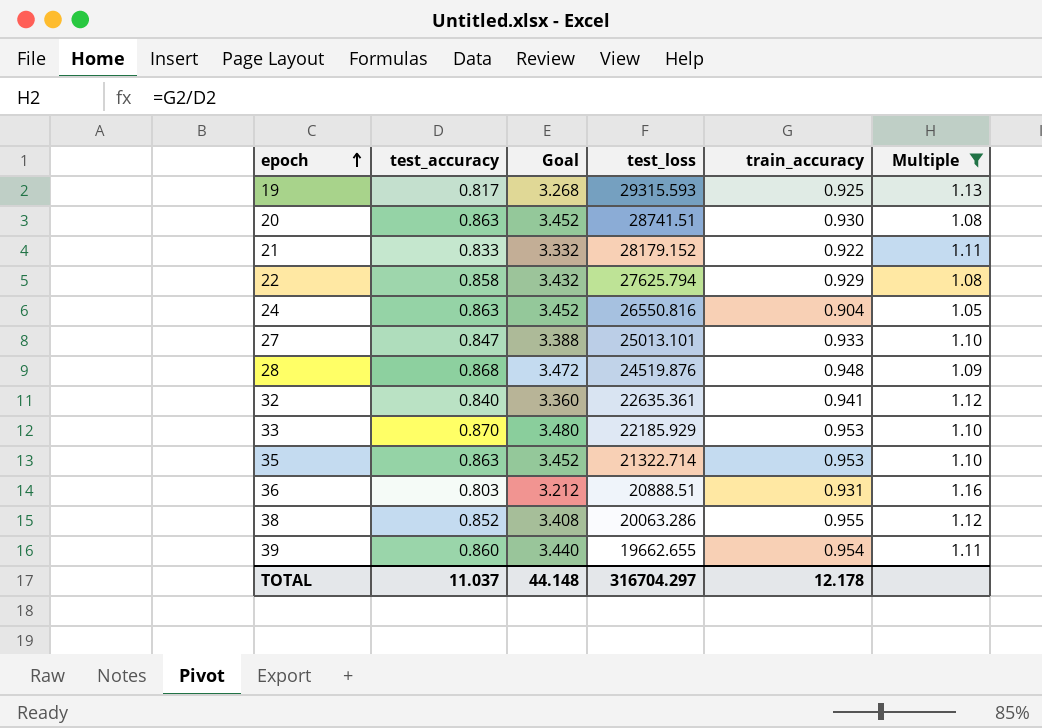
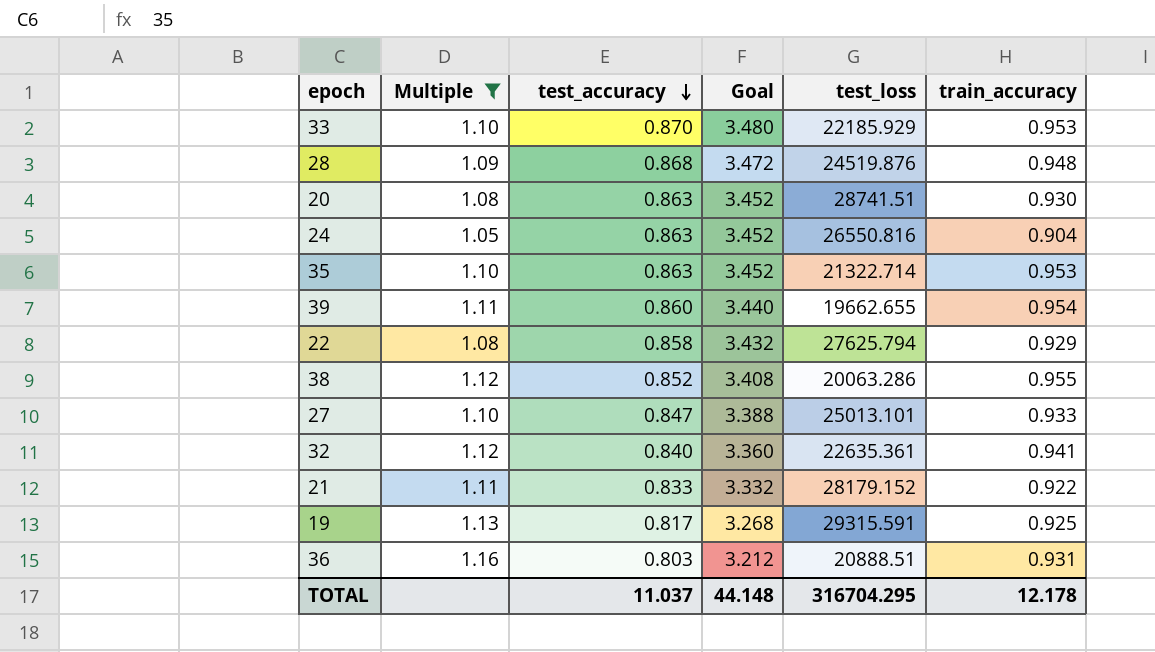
row order: epoch ascending -> test_accuracy descending
column Multiple | position: 6 -> 2
19 | test_loss: 29315.593 -> 29315.591
TOTAL | test_loss: 316704.297 -> 316704.295

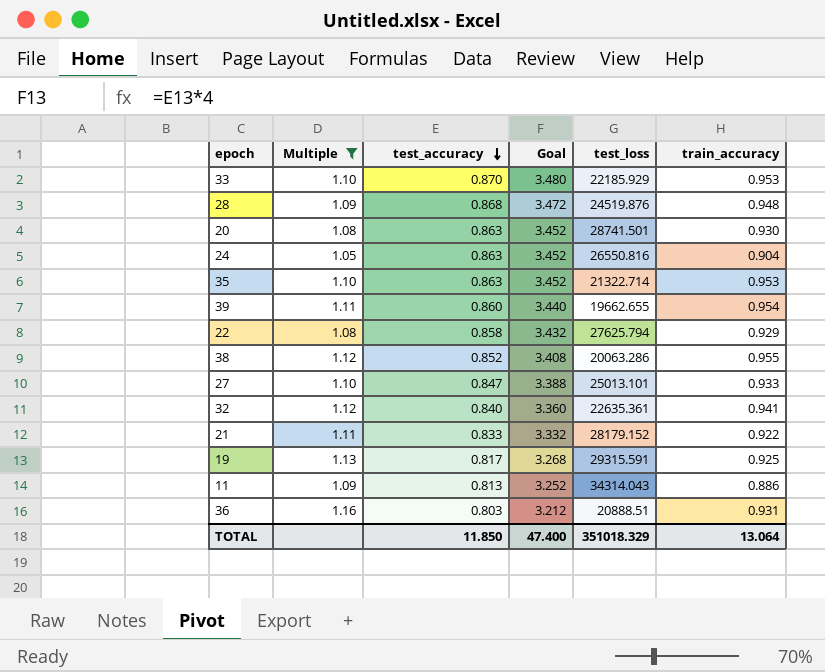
20 | test_loss: 28741.51 -> 28741.501
row 11: none -> 1.09 | 0.813 | 3.252 | 34314.043 | 0.886
TOTAL | test_accuracy: 11.037 -> 11.850
TOTAL | Goal: 44.148 -> 47.400
TOTAL | test_loss: 316704.295 -> 351018.329
TOTAL | train_accuracy: 12.178 -> 13.064

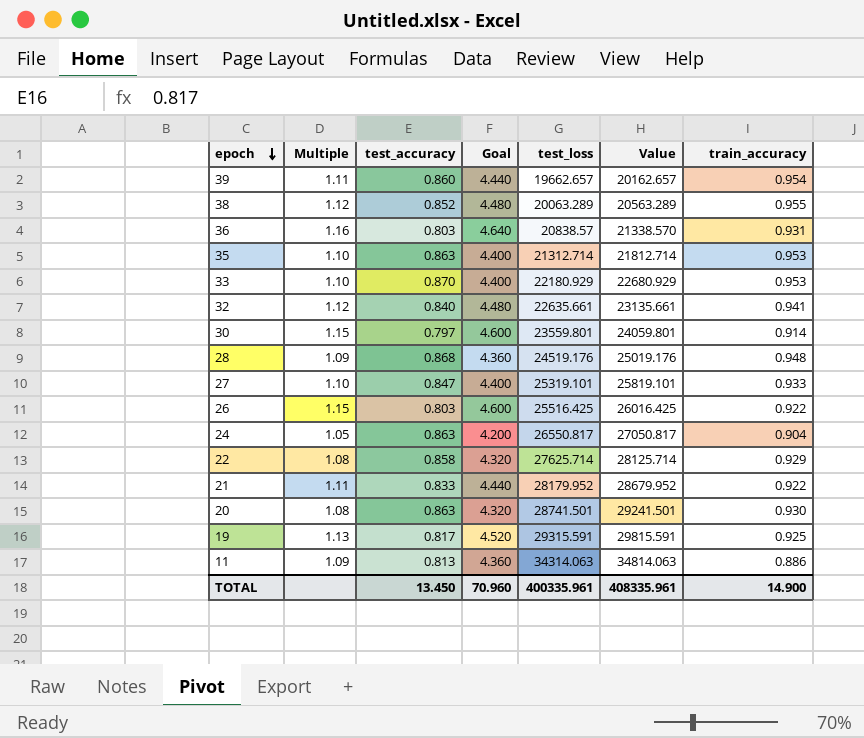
filter: Multiple != 1.15 -> none
row order: test_accuracy descending -> epoch descending
column Goal | formula: [test_accuracy] * 4 -> [Multiple] * 4
column Value | formula: none -> [test_loss] + 500
39 | test_loss: 19662.655 -> 19662.657
38 | test_loss: 20063.286 -> 20063.289
36 | test_loss: 20888.51 -> 20838.57
35 | test_loss: 21322.714 -> 21312.714
33 | test_loss: 22185.929 -> 22180.929
32 | test_loss: 22635.361 -> 22635.661
28 | test_loss: 24519.876 -> 24519.176
27 | test_loss: 25013.101 -> 25319.101
24 | test_loss: 26550.816 -> 26550.817
22 | test_loss: 27625.794 -> 27625.714
21 | test_loss: 28179.152 -> 28179.952
11 | test_loss: 34314.043 -> 34314.063
TOTAL | test_accuracy: 11.850 -> 13.450
TOTAL | Goal: 47.400 -> 70.960
TOTAL | test_loss: 351018.329 -> 400335.961
TOTAL | train_accuracy: 13.064 -> 14.900

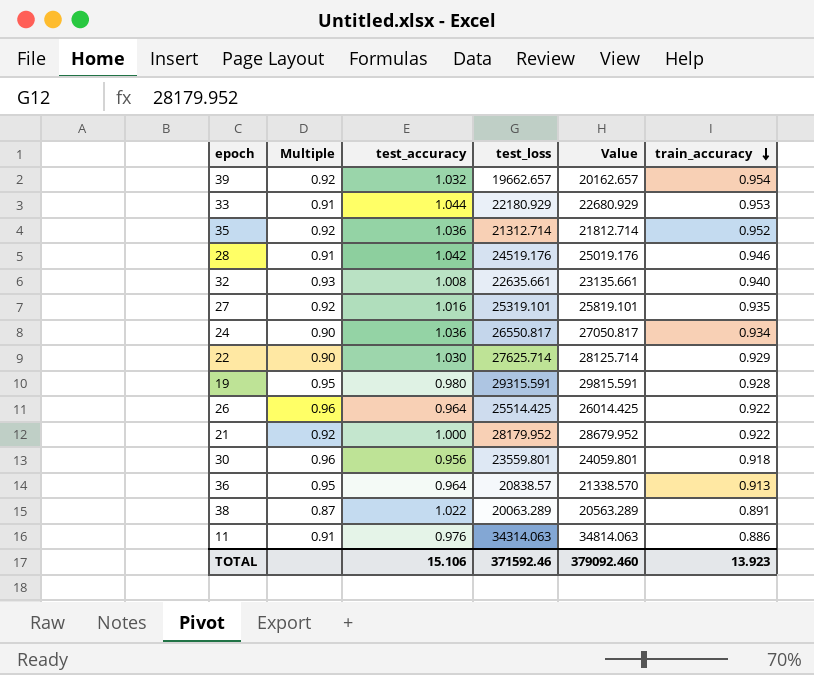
row order: epoch descending -> train_accuracy descending
column Goal | formula: [Multiple] * 4 -> none
row 20: 1.08 | 0.863 | 4.320 | 28741.501 | 29241.501 | 0.930 -> none
39 | Multiple: 1.11 -> 0.92
39 | test_accuracy: 0.860 -> 1.032
33 | Multiple: 1.10 -> 0.91
33 | test_accuracy: 0.870 -> 1.044
35 | Multiple: 1.10 -> 0.92
35 | test_accuracy: 0.863 -> 1.036
35 | train_accuracy: 0.953 -> 0.952
28 | Multiple: 1.09 -> 0.91
28 | test_accuracy: 0.868 -> 1.042
28 | train_accuracy: 0.948 -> 0.946
32 | Multiple: 1.12 -> 0.93
32 | test_accuracy: 0.840 -> 1.008
32 | train_accuracy: 0.941 -> 0.940
27 | Multiple: 1.10 -> 0.92
27 | test_accuracy: 0.847 -> 1.016
27 | train_accuracy: 0.933 -> 0.935
24 | Multiple: 1.05 -> 0.90
24 | test_accuracy: 0.863 -> 1.036
24 | train_accuracy: 0.904 -> 0.934
22 | Multiple: 1.08 -> 0.90
22 | test_accuracy: 0.858 -> 1.030
19 | Multiple: 1.13 -> 0.95
19 | test_accuracy: 0.817 -> 0.980
19 | train_accuracy: 0.925 -> 0.928
26 | Multiple: 1.15 -> 0.96
26 | test_accuracy: 0.803 -> 0.964
26 | test_loss: 25516.425 -> 25514.425
26 | Value: 26016.425 -> 26014.425
21 | Multiple: 1.11 -> 0.92
21 | test_accuracy: 0.833 -> 1.000
30 | Multiple: 1.15 -> 0.96
30 | test_accuracy: 0.797 -> 0.956
30 | train_accuracy: 0.914 -> 0.918
36 | Multiple: 1.16 -> 0.95
36 | test_accuracy: 0.803 -> 0.964
36 | train_accuracy: 0.931 -> 0.913
38 | Multiple: 1.12 -> 0.87
38 | test_accuracy: 0.852 -> 1.022
38 | train_accuracy: 0.955 -> 0.891
11 | Multiple: 1.09 -> 0.91
11 | test_accuracy: 0.813 -> 0.976
TOTAL | test_accuracy: 13.450 -> 15.106
TOTAL | test_loss: 400335.961 -> 371592.46
TOTAL | Value: 408335.961 -> 379092.460
TOTAL | train_accuracy: 14.900 -> 13.923

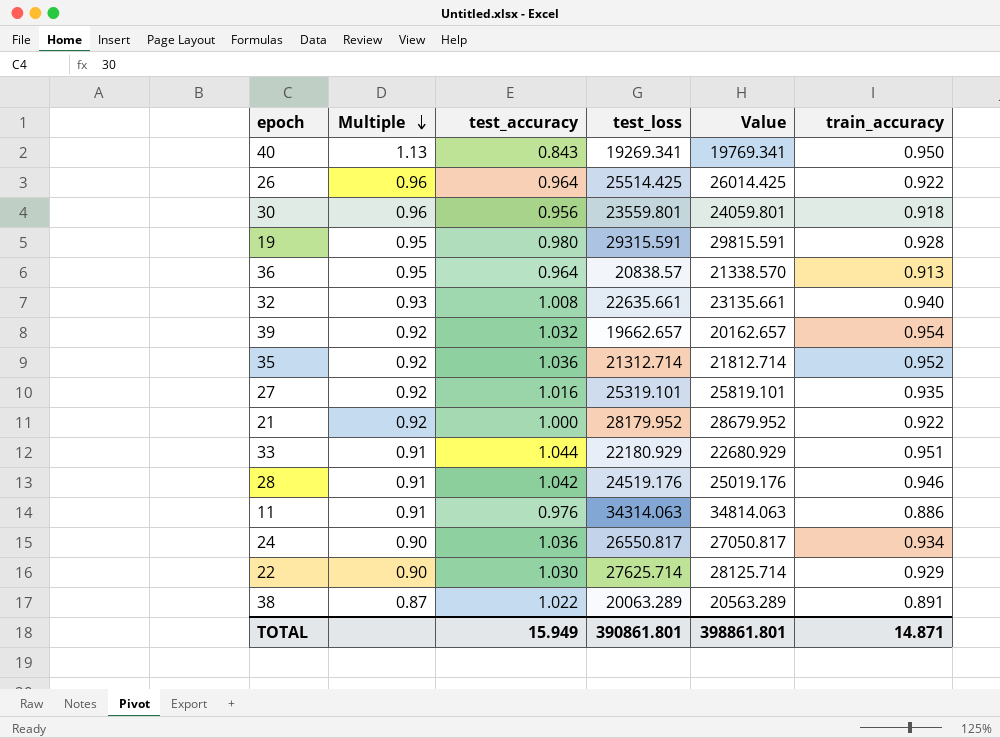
row order: train_accuracy descending -> Multiple descending
row 40: none -> 1.13 | 0.843 | 19269.341 | 19769.341 | 0.950
33 | train_accuracy: 0.953 -> 0.951
TOTAL | test_accuracy: 15.106 -> 15.949
TOTAL | test_loss: 371592.46 -> 390861.801
TOTAL | Value: 379092.460 -> 398861.801
TOTAL | train_accuracy: 13.923 -> 14.871

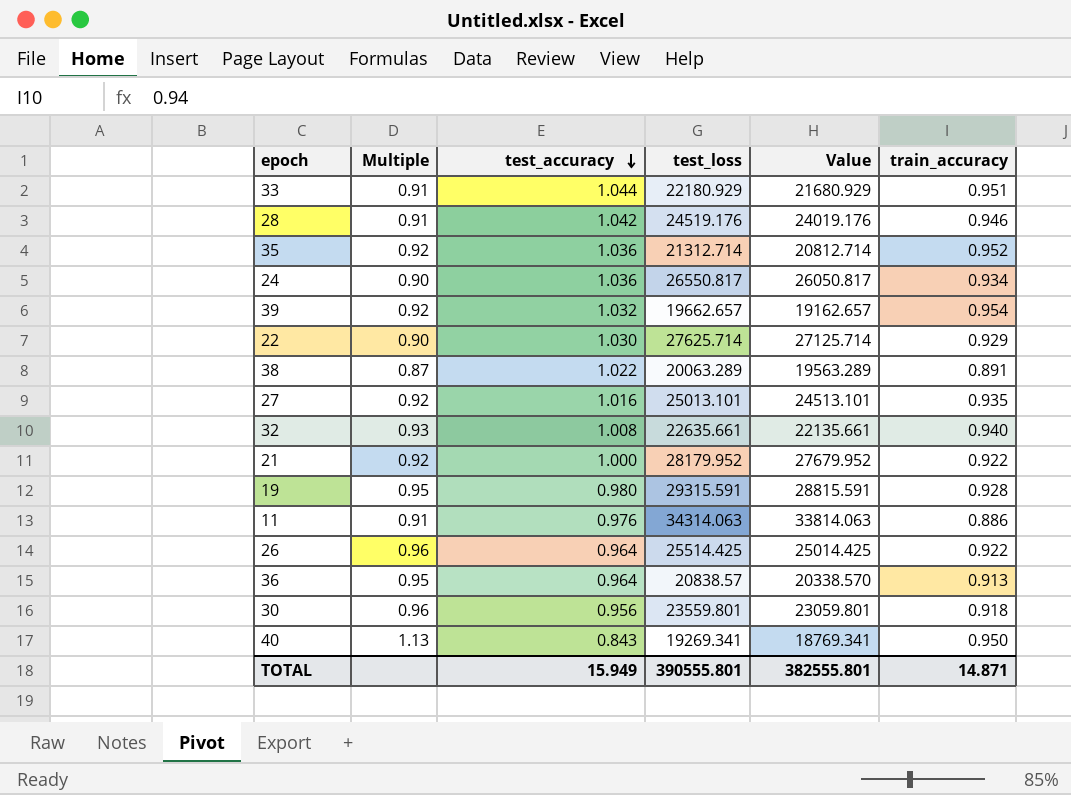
row order: Multiple descending -> test_accuracy descending
column Value | formula: [test_loss] + 500 -> [test_loss] - 500
27 | test_loss: 25319.101 -> 25013.101
TOTAL | test_loss: 390861.801 -> 390555.801
TOTAL | Value: 398861.801 -> 382555.801

